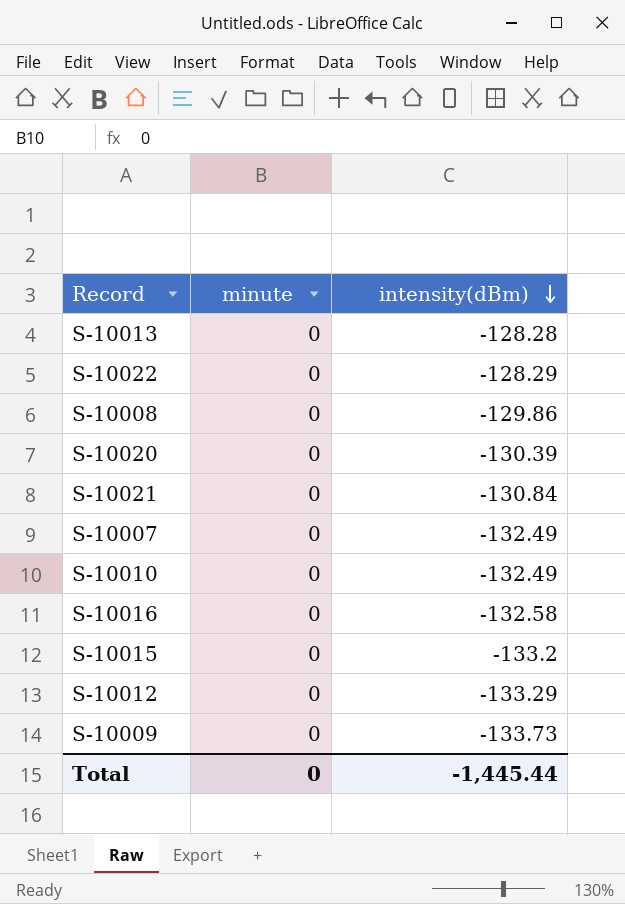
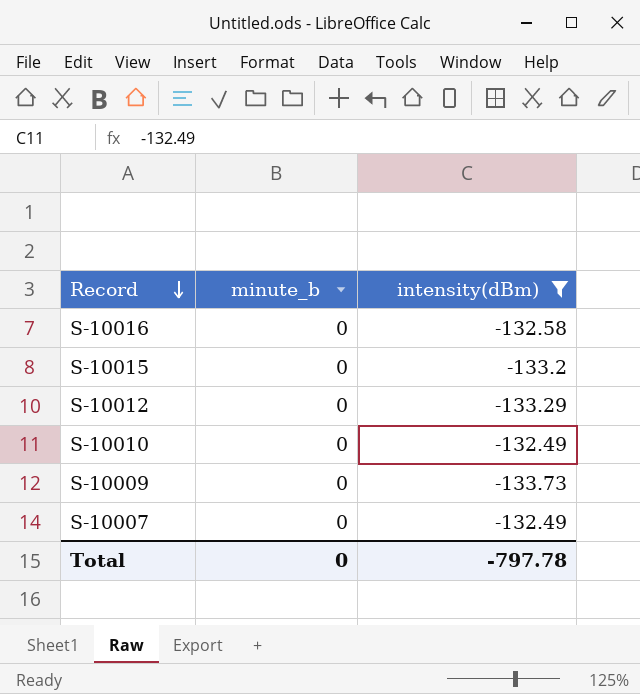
filter: none -> intensity(dBm) <= -132.49
row order: intensity(dBm) descending -> Record descending
column name: minute -> minute_b
Total | intensity(dBm): -1,445.44 -> -797.78

